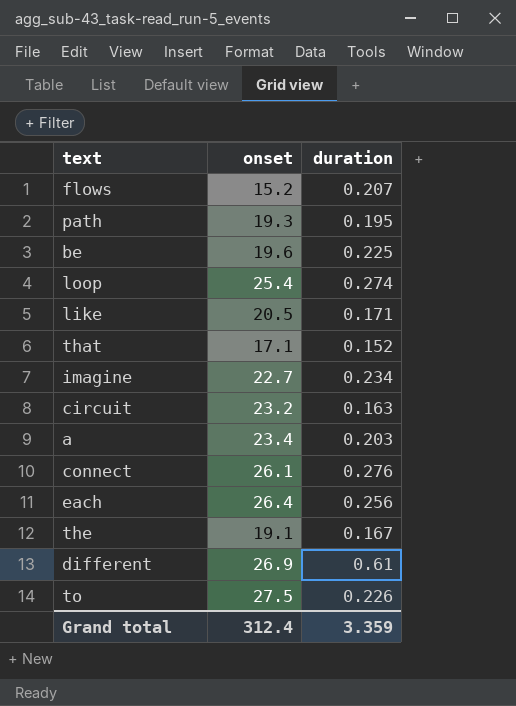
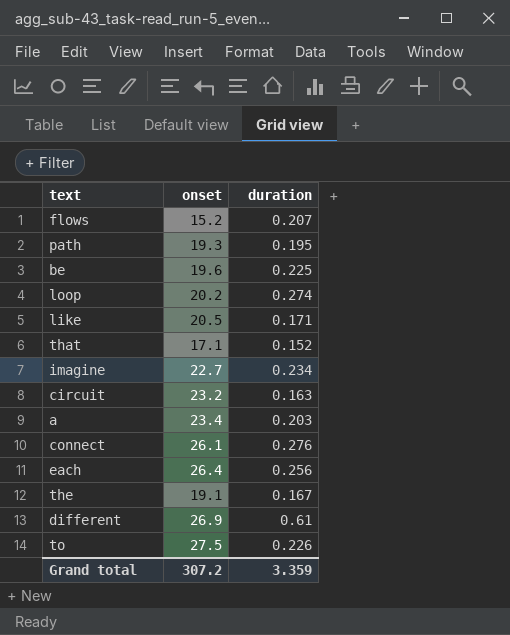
loop | onset: 25.4 -> 20.2
Grand total | onset: 312.4 -> 307.2

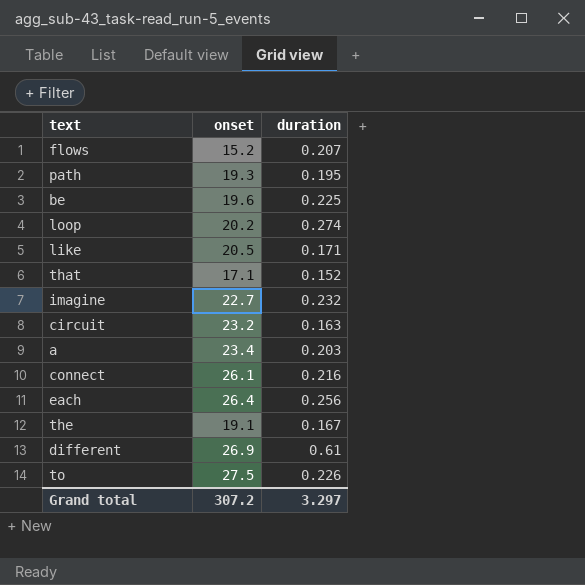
imagine | duration: 0.234 -> 0.232
connect | duration: 0.276 -> 0.216
Grand total | duration: 3.359 -> 3.297

